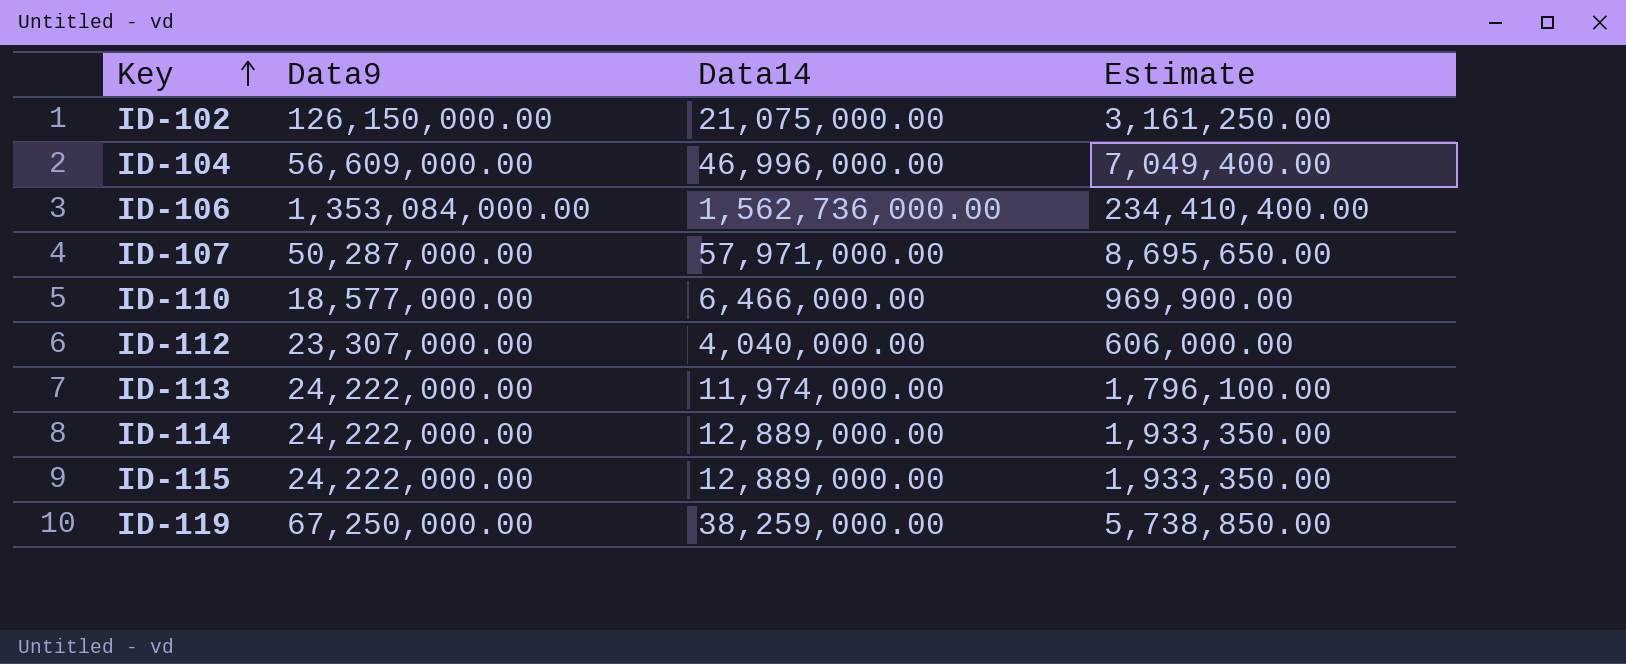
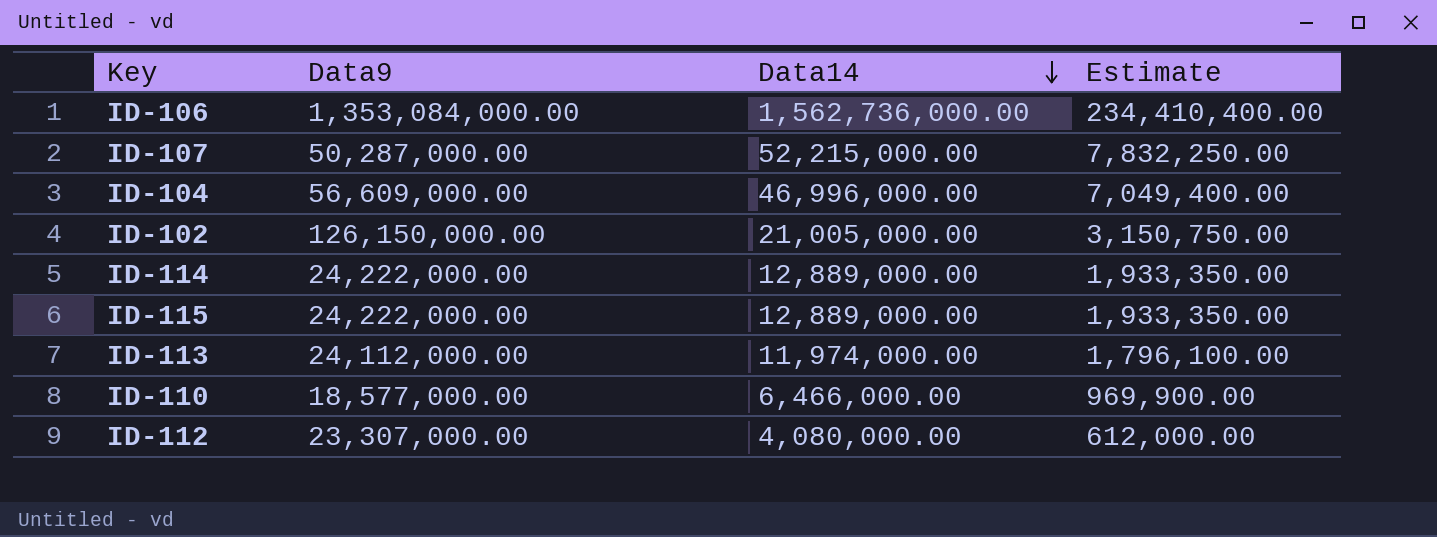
row order: Key ascending -> Data14 descending
row ID-119: 67,250,000.00 | 38,259,000.00 | 5,738,850.00 -> none
ID-107 | Data14: 57,971,000.00 -> 52,215,000.00
ID-107 | Estimate: 8,695,650.00 -> 7,832,250.00
ID-102 | Data14: 21,075,000.00 -> 21,005,000.00
ID-102 | Estimate: 3,161,250.00 -> 3,150,750.00
ID-113 | Data9: 24,222,000.00 -> 24,112,000.00
ID-112 | Data14: 4,040,000.00 -> 4,080,000.00
ID-112 | Estimate: 606,000.00 -> 612,000.00

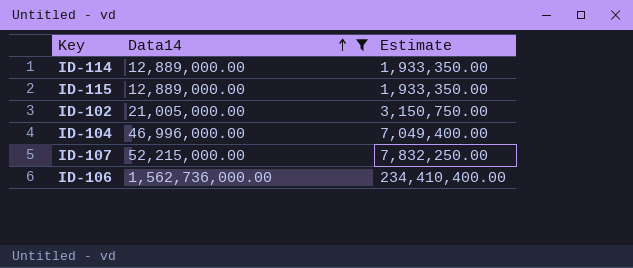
filter: none -> Data14 >= 12,889,000.00
row order: Data14 descending -> Data14 ascending
column Data9 | position: 2 -> none

